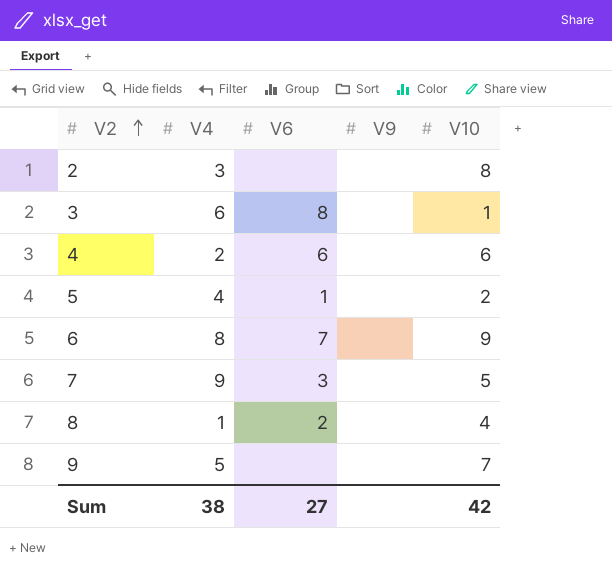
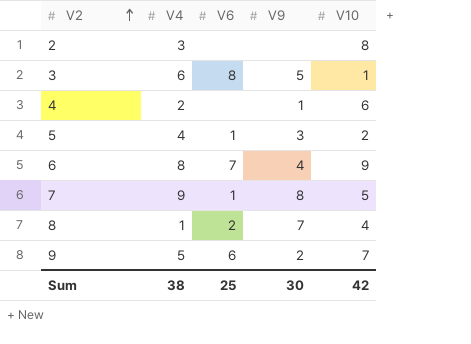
3 | V9: none -> 5
4 | V6: 6 -> none
4 | V9: none -> 1
5 | V9: none -> 3
6 | V9: none -> 4
7 | V6: 3 -> 1
7 | V9: none -> 8
8 | V9: none -> 7
9 | V6: none -> 6
9 | V9: none -> 2
Sum | V6: 27 -> 25
Sum | V9: none -> 30

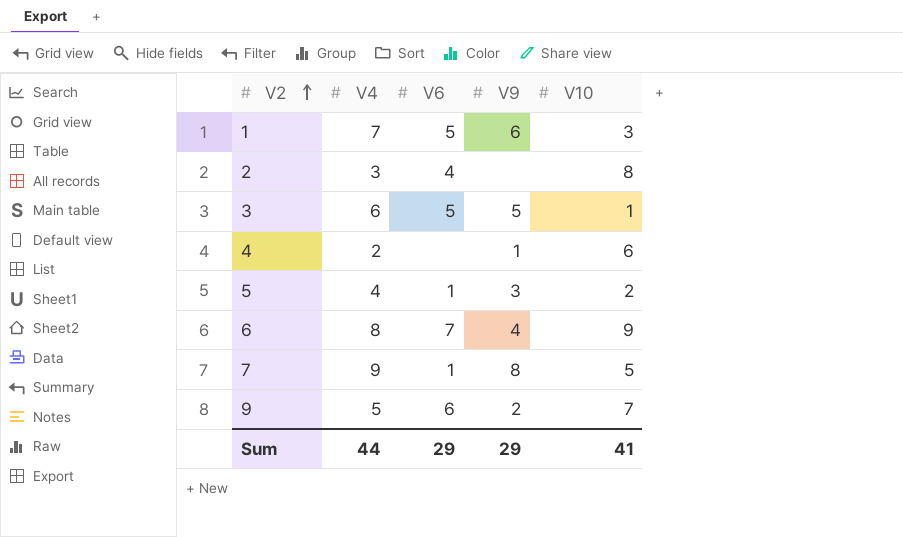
row 8: 1 | 2 | 7 | 4 -> none
row 1: none -> 7 | 5 | 6 | 3
2 | V6: none -> 4
3 | V6: 8 -> 5
Sum | V4: 38 -> 44
Sum | V6: 25 -> 29
Sum | V9: 30 -> 29
Sum | V10: 42 -> 41

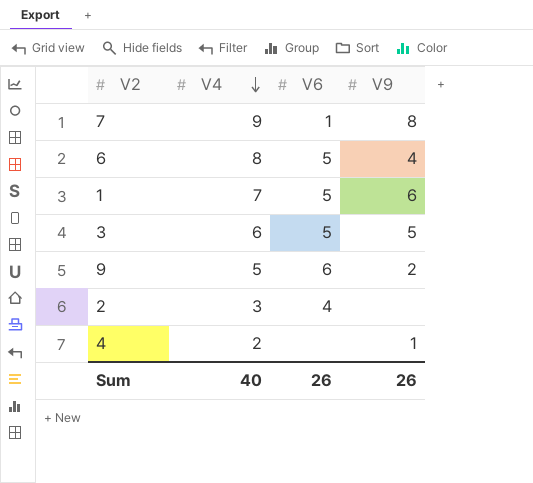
row order: V2 ascending -> V4 descending
column V10 | position: 5 -> none
row 5: 4 | 1 | 3 | 2 -> none
6 | V6: 7 -> 5
Sum | V4: 44 -> 40
Sum | V6: 29 -> 26
Sum | V9: 29 -> 26

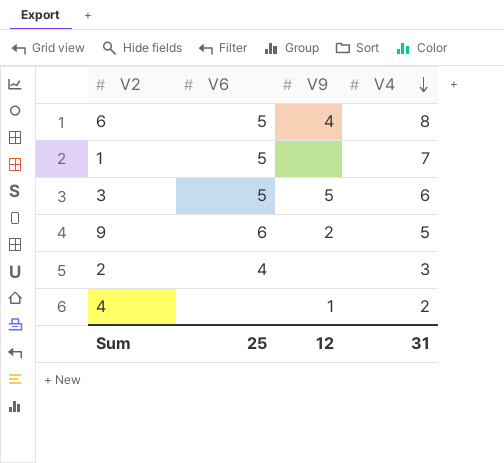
column V4 | position: 2 -> 4
row 7: 9 | 1 | 8 -> none
1 | V9: 6 -> none
Sum | V6: 26 -> 25
Sum | V9: 26 -> 12
Sum | V4: 40 -> 31

